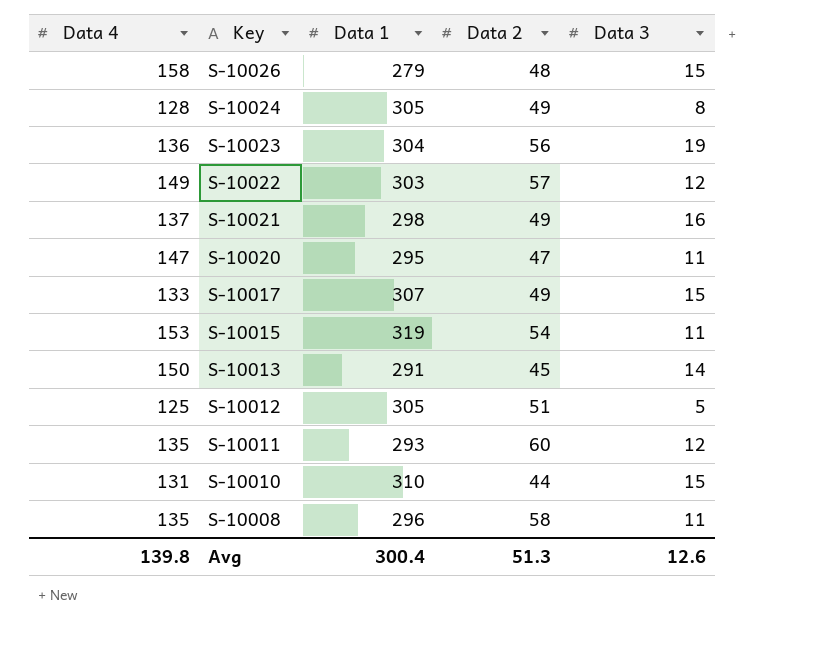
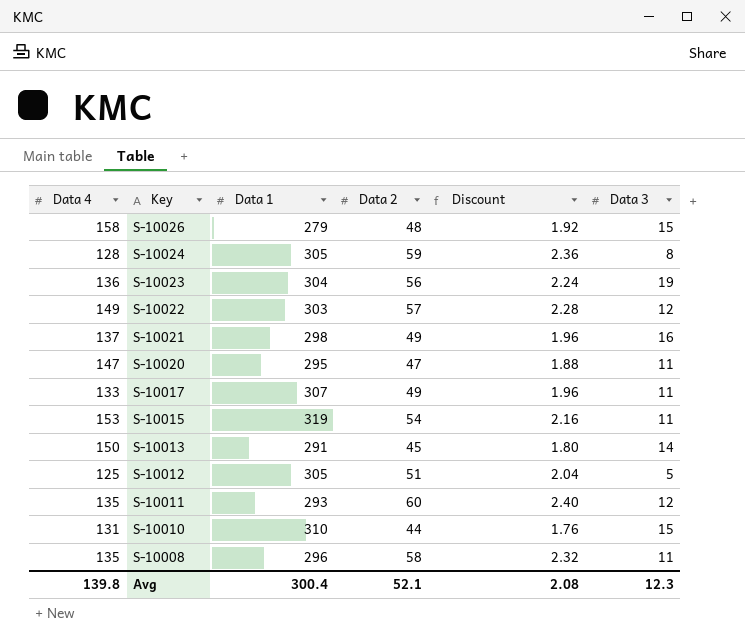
column Discount | formula: none -> [Data 2] * 0.04
S-10024 | Data 2: 49 -> 59
S-10017 | Data 3: 15 -> 11
Avg | Data 2: 51.3 -> 52.1
Avg | Data 3: 12.6 -> 12.3

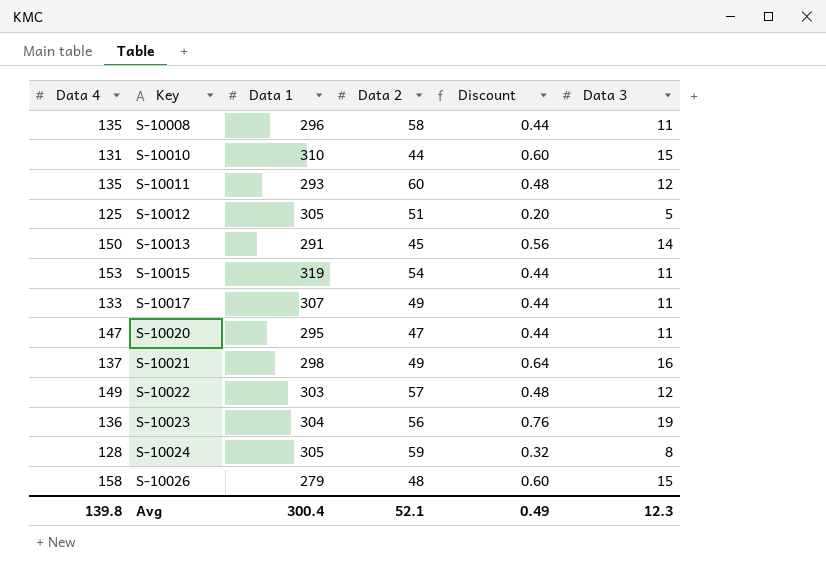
row order: Key descending -> Key ascending
column Discount | formula: [Data 2] * 0.04 -> [Data 3] * 0.04
Avg | Discount: 2.08 -> 0.49

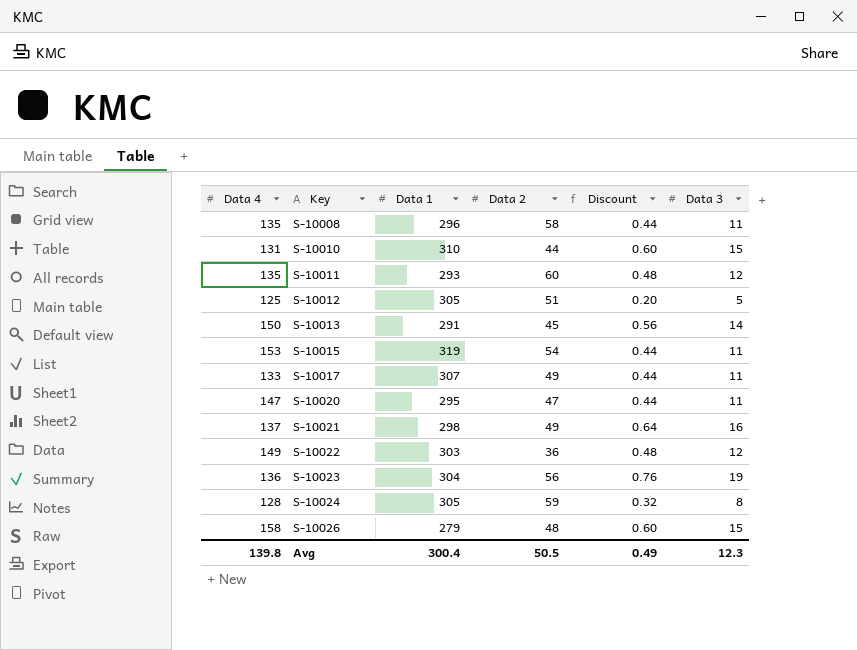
S-10022 | Data 2: 57 -> 36
Avg | Data 2: 52.1 -> 50.5

